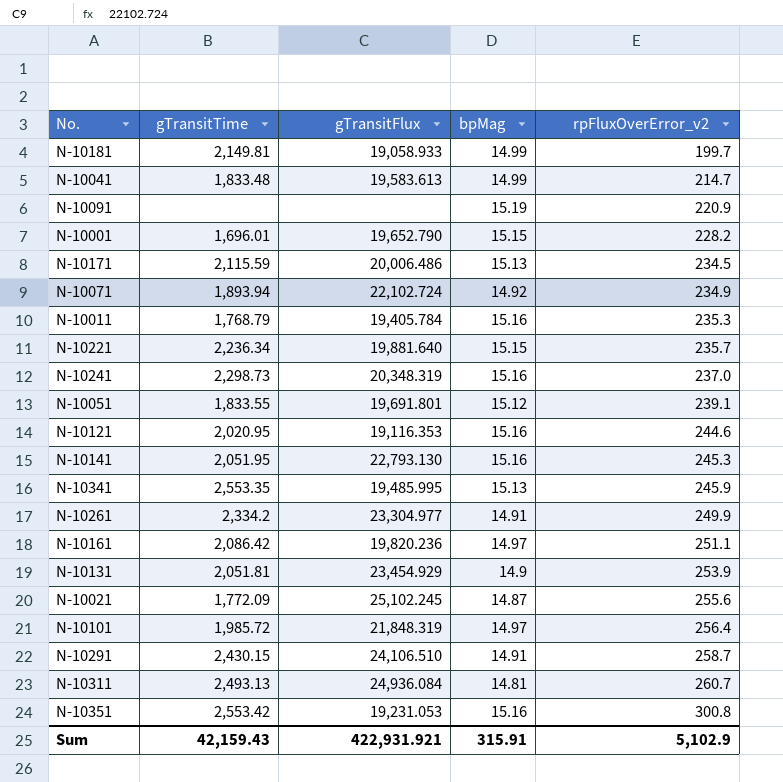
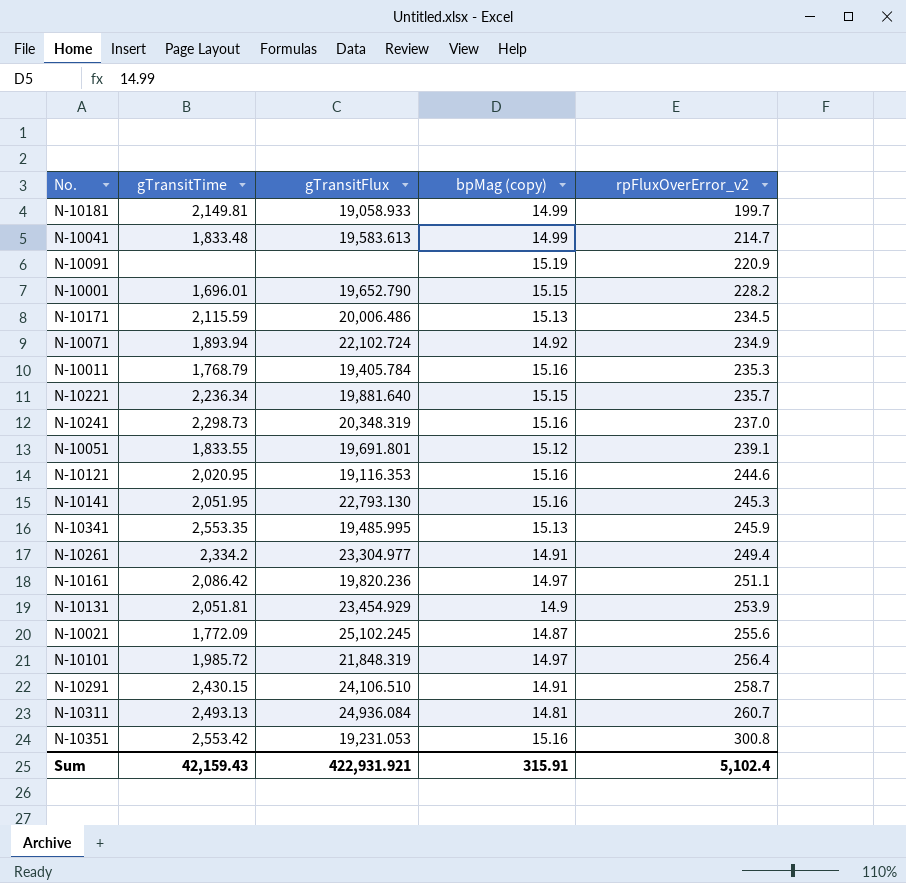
column name: bpMag -> bpMag (copy)
N-10261 | rpFluxOverError_v2: 249.9 -> 249.4
Sum | rpFluxOverError_v2: 5,102.9 -> 5,102.4

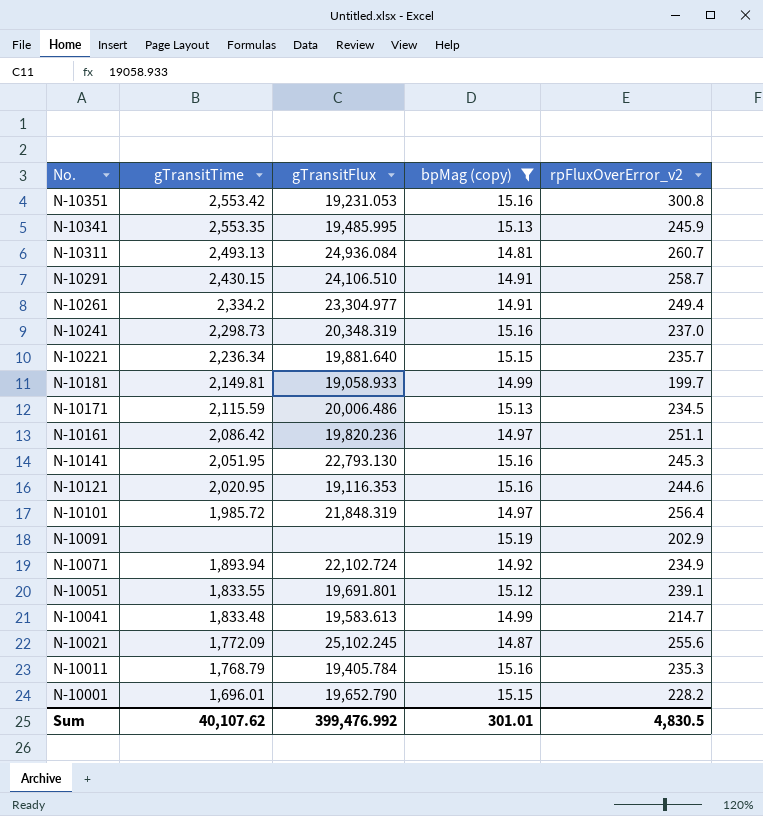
filter: none -> bpMag (copy) != 14.9
row order: rpFluxOverError_v2 ascending -> No. descending
N-10091 | rpFluxOverError_v2: 220.9 -> 202.9
Sum | gTransitTime: 42,159.43 -> 40,107.62
Sum | gTransitFlux: 422,931.921 -> 399,476.992
Sum | bpMag (copy): 315.91 -> 301.01
Sum | rpFluxOverError_v2: 5,102.4 -> 4,830.5

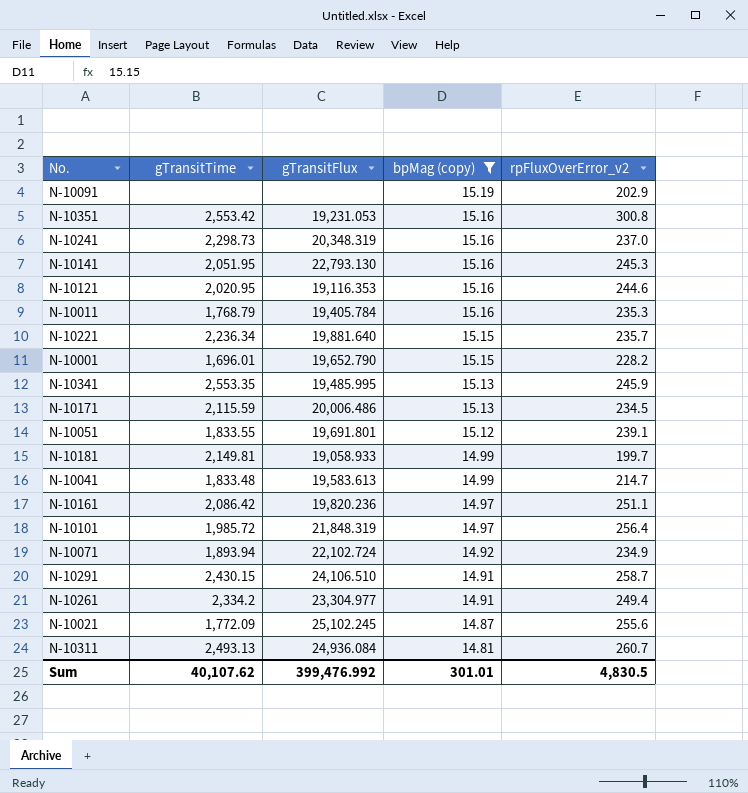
row order: No. descending -> bpMag (copy) descending

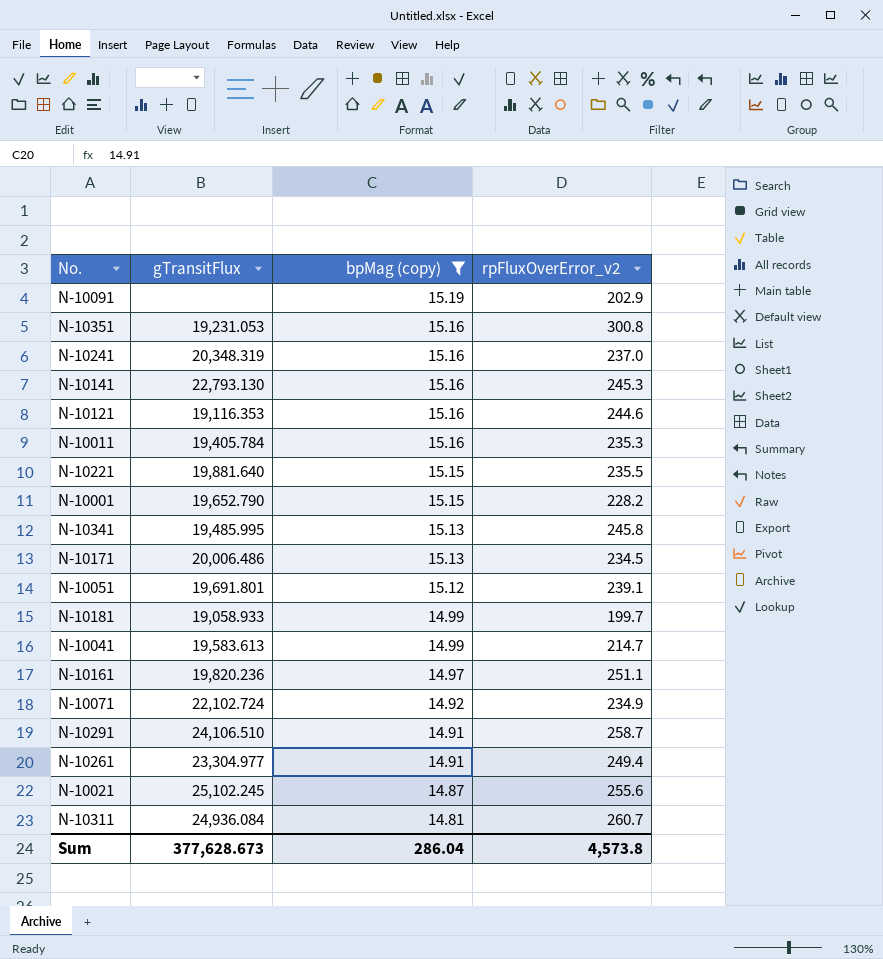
column gTransitTime | position: 2 -> none
row N-10101: 1,985.72 | 21,848.319 | 14.97 | 256.4 -> none
N-10221 | rpFluxOverError_v2: 235.7 -> 235.5
N-10341 | rpFluxOverError_v2: 245.9 -> 245.8
Sum | gTransitFlux: 399,476.992 -> 377,628.673
Sum | bpMag (copy): 301.01 -> 286.04
Sum | rpFluxOverError_v2: 4,830.5 -> 4,573.8

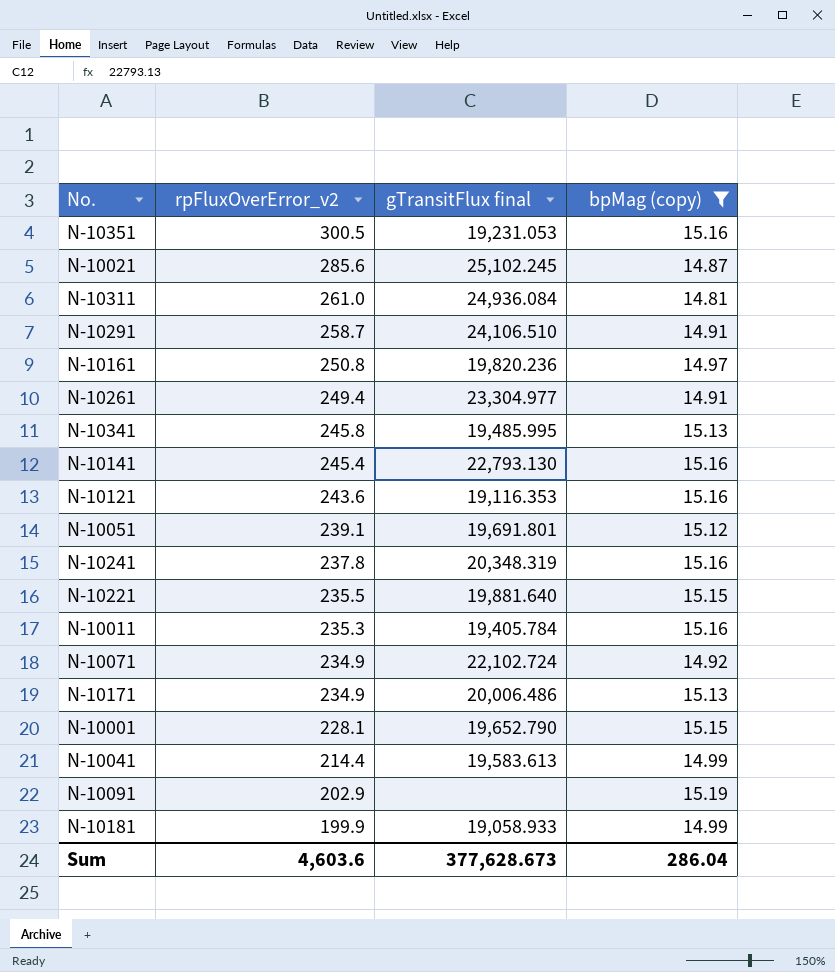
row order: bpMag (copy) descending -> rpFluxOverError_v2 descending
column rpFluxOverError_v2 | position: 4 -> 2
column name: gTransitFlux -> gTransitFlux final
N-10351 | rpFluxOverError_v2: 300.8 -> 300.5
N-10021 | rpFluxOverError_v2: 255.6 -> 285.6
N-10311 | rpFluxOverError_v2: 260.7 -> 261.0
N-10161 | rpFluxOverError_v2: 251.1 -> 250.8
N-10141 | rpFluxOverError_v2: 245.3 -> 245.4
N-10121 | rpFluxOverError_v2: 244.6 -> 243.6
N-10241 | rpFluxOverError_v2: 237.0 -> 237.8
N-10171 | rpFluxOverError_v2: 234.5 -> 234.9
N-10001 | rpFluxOverError_v2: 228.2 -> 228.1
N-10041 | rpFluxOverError_v2: 214.7 -> 214.4
N-10181 | rpFluxOverError_v2: 199.7 -> 199.9
Sum | rpFluxOverError_v2: 4,573.8 -> 4,603.6

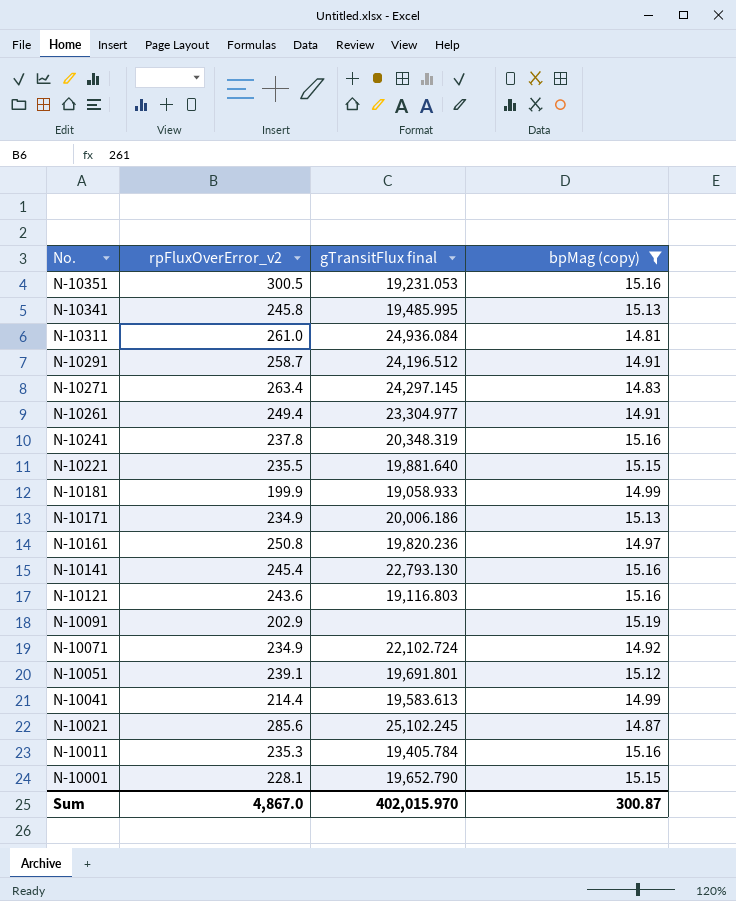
row order: rpFluxOverError_v2 descending -> No. descending
N-10291 | gTransitFlux final: 24,106.510 -> 24,196.512
row N-10271: none -> 263.4 | 24,297.145 | 14.83
N-10171 | gTransitFlux final: 20,006.486 -> 20,006.186
N-10121 | gTransitFlux final: 19,116.353 -> 19,116.803
Sum | rpFluxOverError_v2: 4,603.6 -> 4,867.0
Sum | gTransitFlux final: 377,628.673 -> 402,015.970
Sum | bpMag (copy): 286.04 -> 300.87

